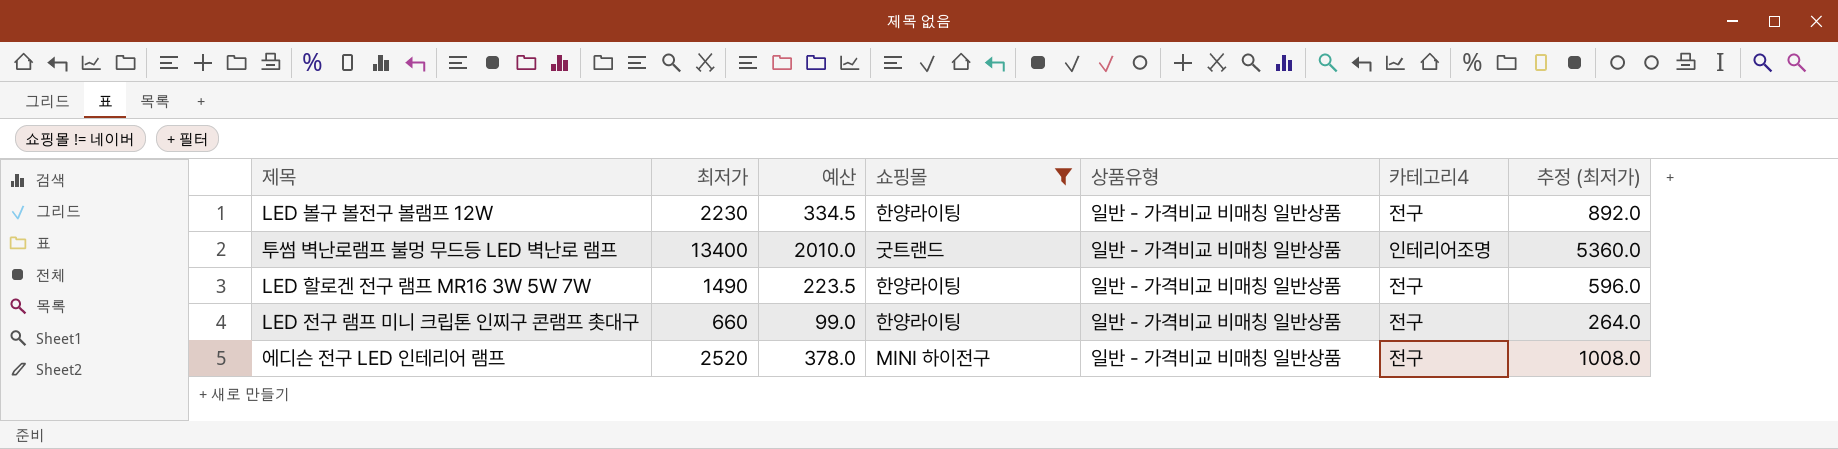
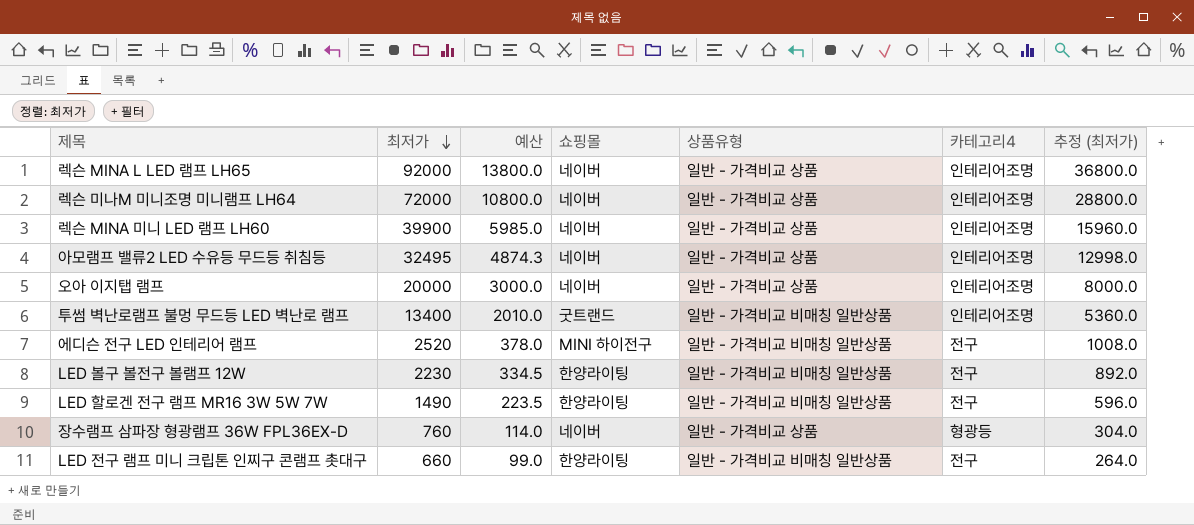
filter: 쇼핑몰 != 네이버 -> none
row order: none -> 최저가 descending

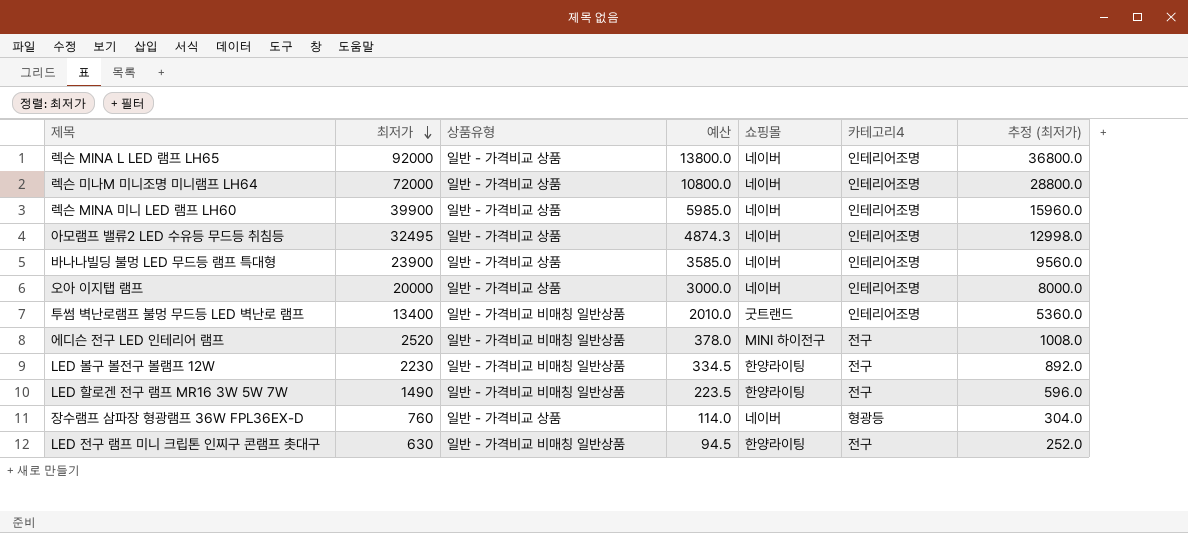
column 상품유형 | position: 5 -> 3
row 바나나빌딩 불멍 LED 무드등 램프 특대형: none -> 23900 | 일반 - 가격비교 상품 | 3585.0 | 네이버 | 인테리어조명 | 9560.0
LED 전구 램프 미니 크립톤 인찌구 콘램프 촛대구 | 최저가: 660 -> 630
LED 전구 램프 미니 크립톤 인찌구 콘램프 촛대구 | 예산: 99.0 -> 94.5
LED 전구 램프 미니 크립톤 인찌구 콘램프 촛대구 | 추정 (최저가): 264.0 -> 252.0

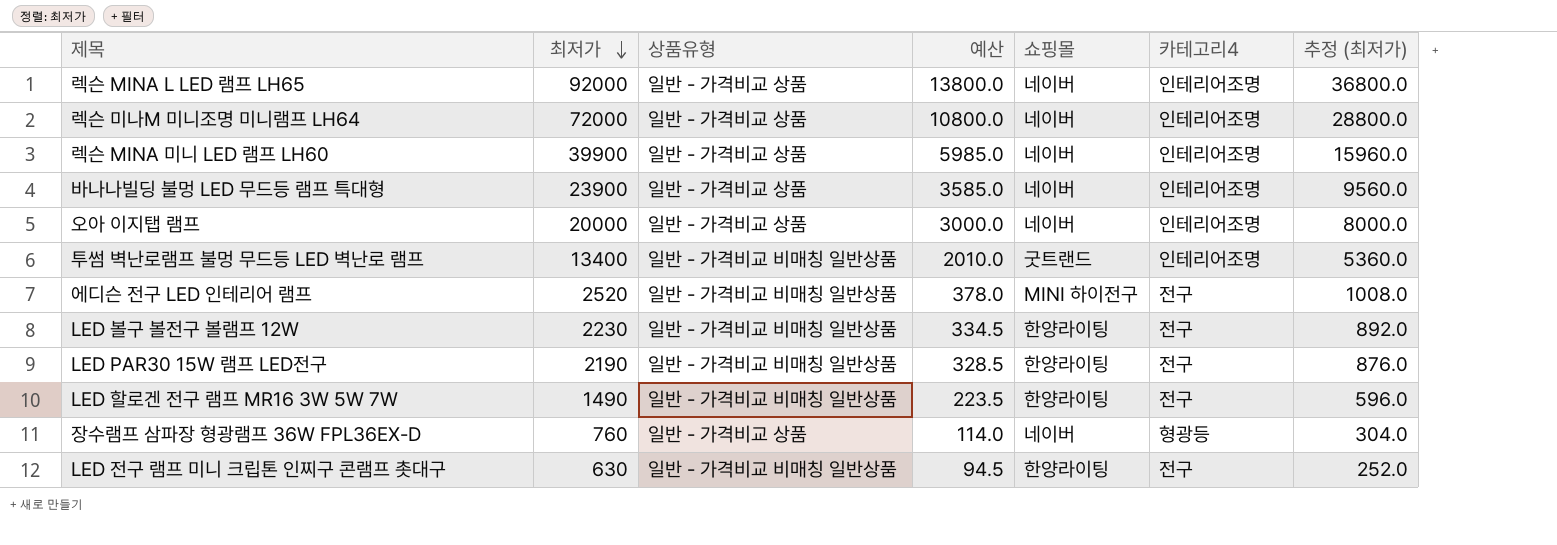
row 아모램프 밸류2 LED 수유등 무드등 취침등: 32495 | 일반 - 가격비교 상품 | 4874.3 | 네이버 | 인테리어조명 | 12998.0 -> none
row LED PAR30 15W 램프 LED전구: none -> 2190 | 일반 - 가격비교 비매칭 일반상품 | 328.5 | 한양라이팅 | 전구 | 876.0

